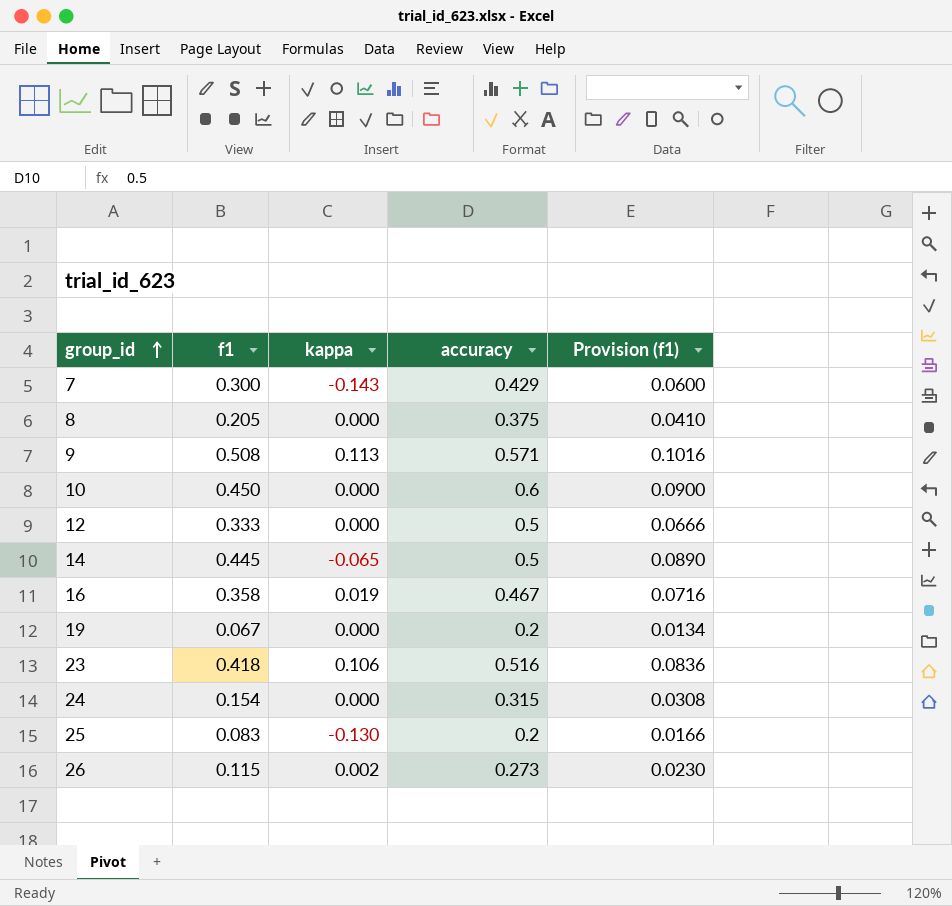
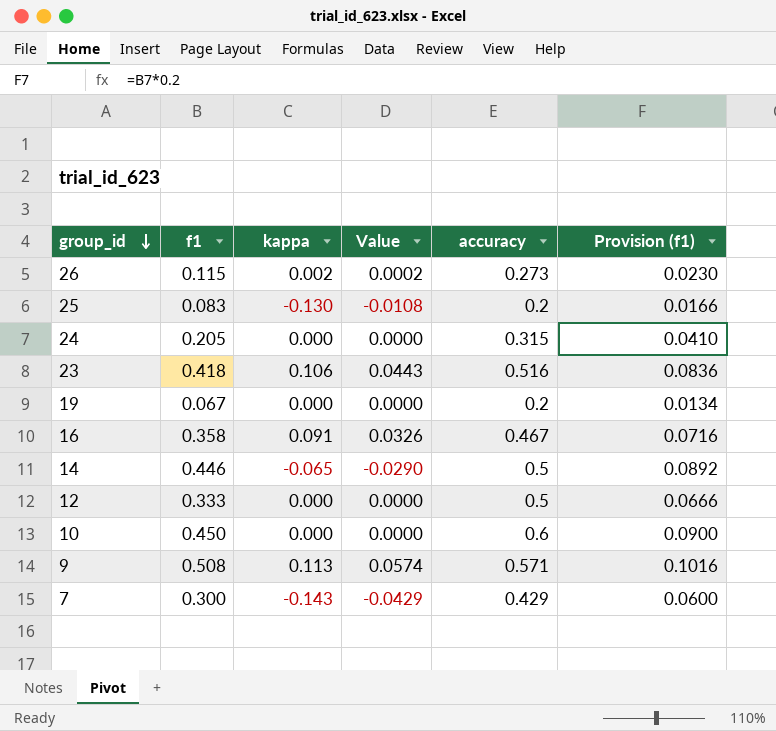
row order: group_id ascending -> group_id descending
column Value | formula: none -> [f1] * [kappa]
row 8: 0.205 | 0.000 | 0.375 | 0.0410 -> none
24 | f1: 0.154 -> 0.205
24 | Provision (f1): 0.0308 -> 0.0410
16 | kappa: 0.019 -> 0.091
14 | f1: 0.445 -> 0.446
14 | Provision (f1): 0.0890 -> 0.0892

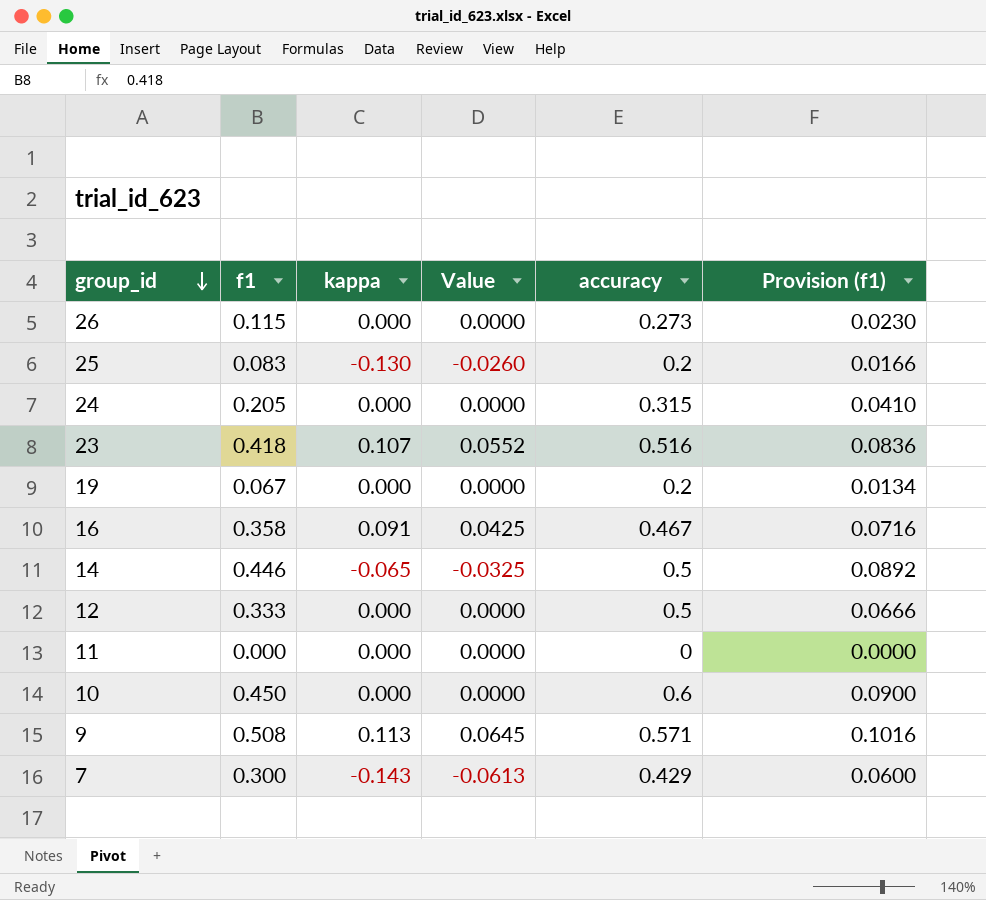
column Value | formula: [f1] * [kappa] -> [kappa] * [accuracy]
26 | kappa: 0.002 -> 0.000
23 | kappa: 0.106 -> 0.107
row 11: none -> 0.000 | 0.000 | 0.0000 | 0 | 0.0000

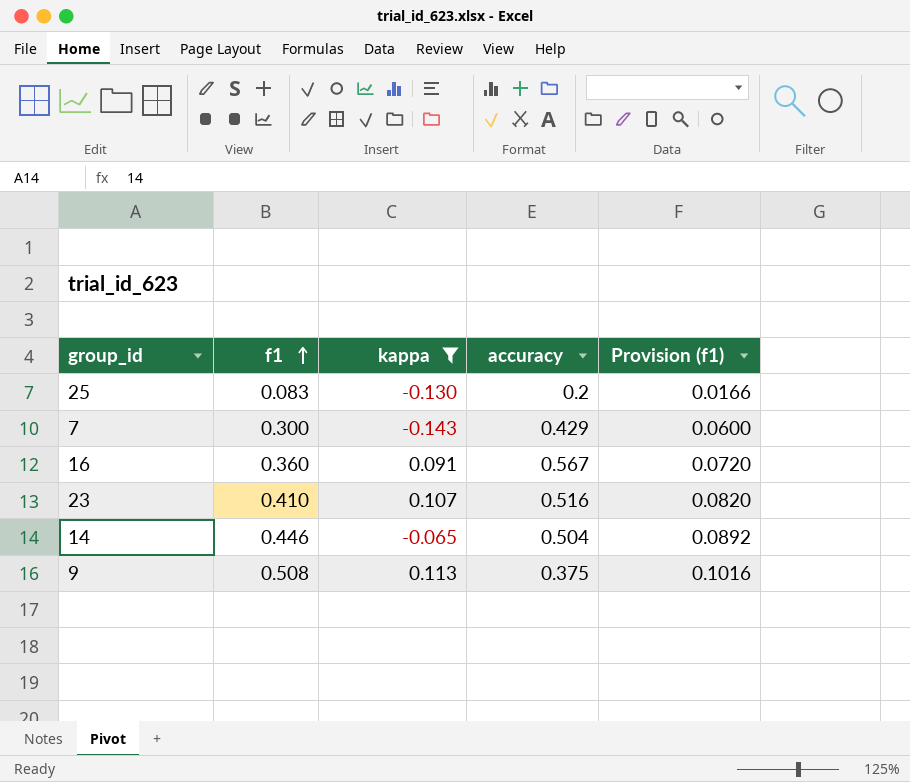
filter: none -> kappa != 0.000
row order: group_id descending -> f1 ascending
column Value | formula: [kappa] * [accuracy] -> none
16 | f1: 0.358 -> 0.360
16 | accuracy: 0.467 -> 0.567
16 | Provision (f1): 0.0716 -> 0.0720
23 | f1: 0.418 -> 0.410
23 | Provision (f1): 0.0836 -> 0.0820
14 | accuracy: 0.5 -> 0.504
9 | accuracy: 0.571 -> 0.375

